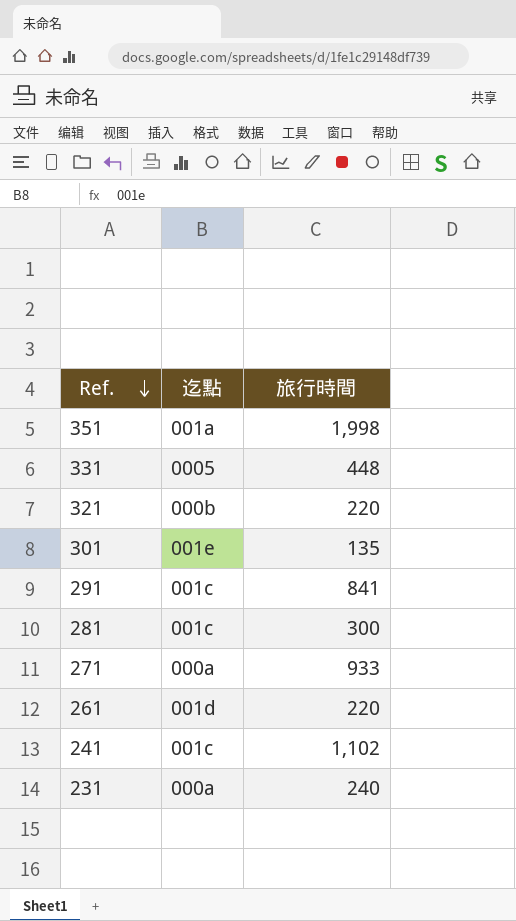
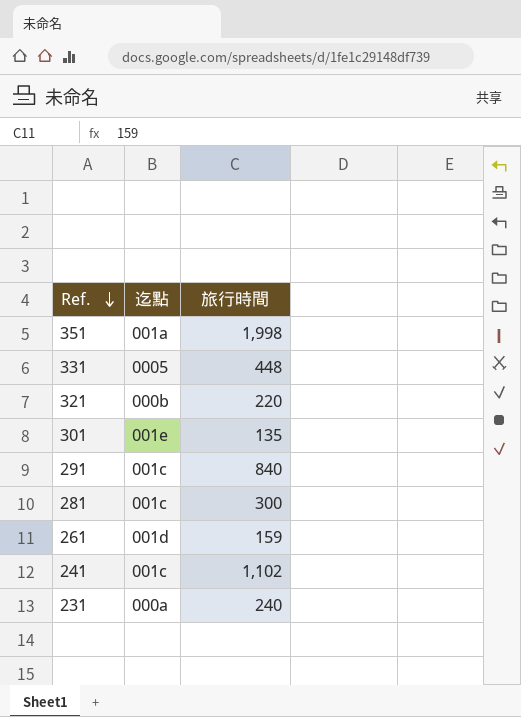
row 271: 000a | 933 -> none
291 | 旅行時間: 841 -> 840
261 | 旅行時間: 220 -> 159

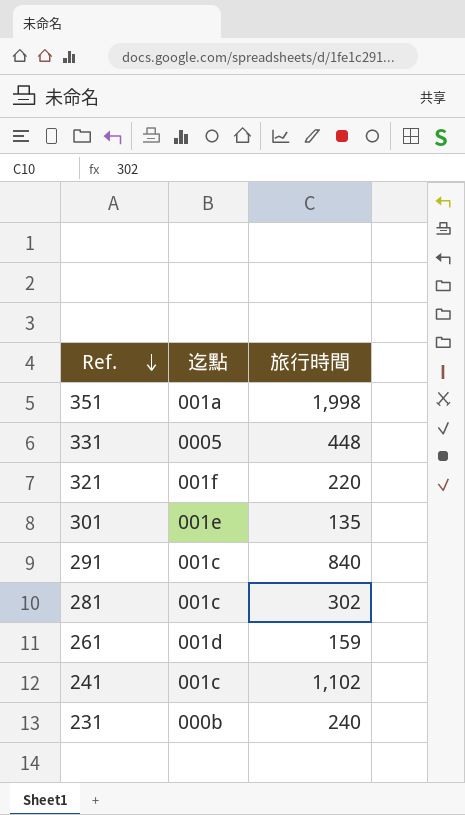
321 | 迄點: 000b -> 001f
281 | 旅行時間: 300 -> 302
231 | 迄點: 000a -> 000b

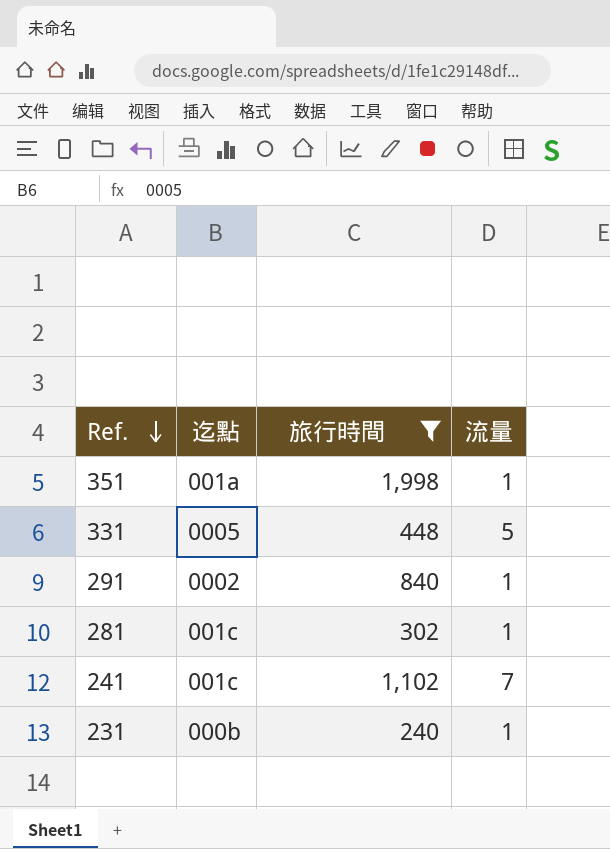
filter: none -> 旅行時間 >= 240
column 流量 | position: none -> 4
291 | 迄點: 001c -> 0002

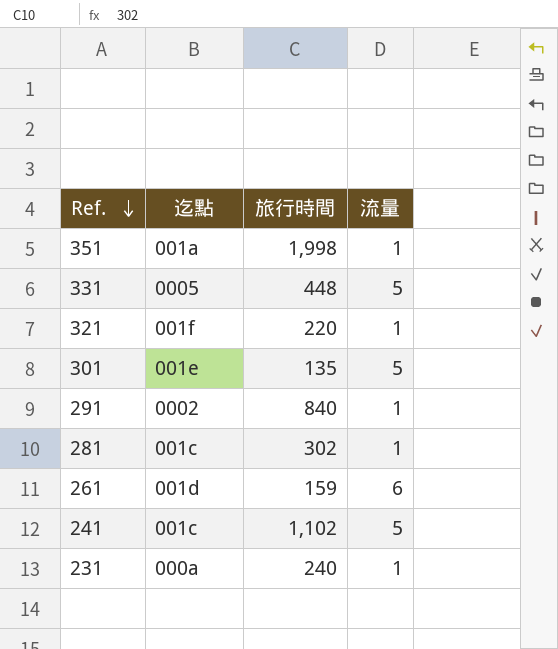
filter: 旅行時間 >= 240 -> none
241 | 流量: 7 -> 5
231 | 迄點: 000b -> 000a

